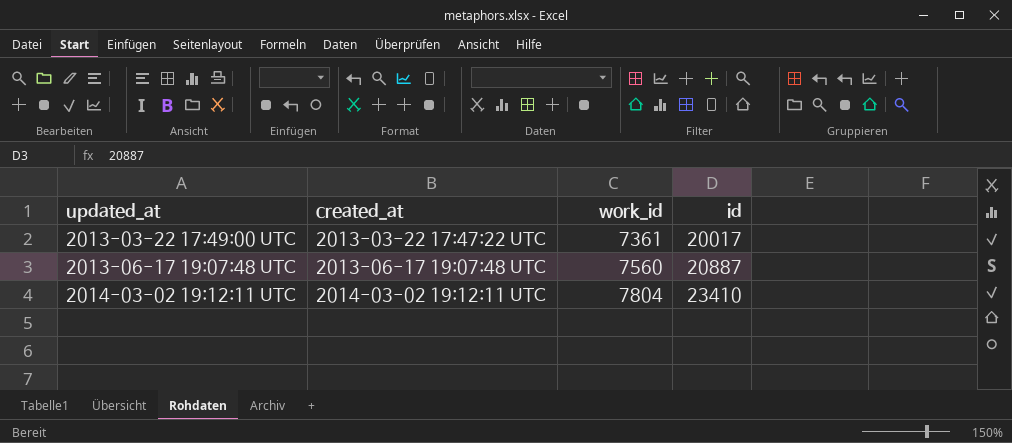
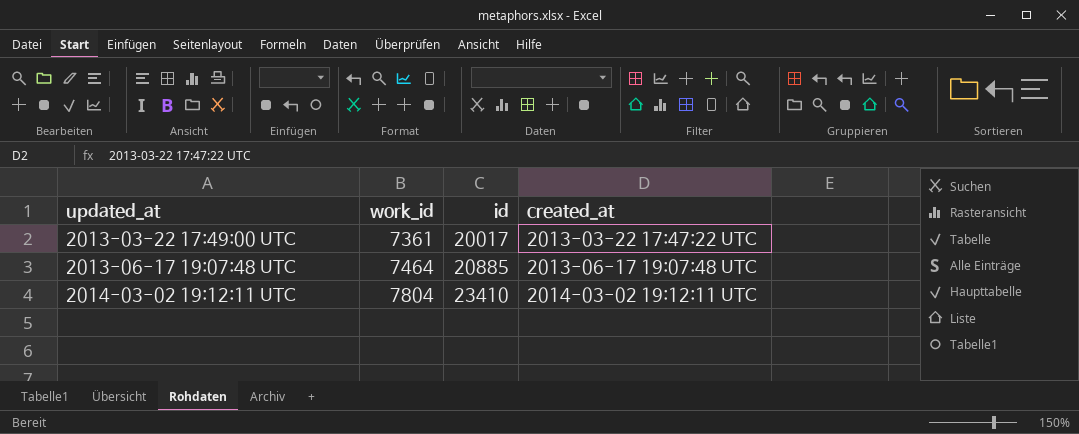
column created_at | position: 2 -> 4
2013-06-17 19:07:48 UTC | work_id: 7560 -> 7464
2013-06-17 19:07:48 UTC | id: 20887 -> 20885

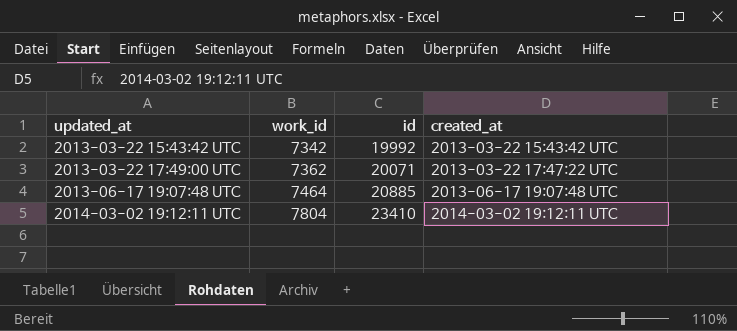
row 2013-03-22 15:43:42 UTC: none -> 7342 | 19992 | 2013-03-22 15:43:42 UTC
2013-03-22 17:49:00 UTC | work_id: 7361 -> 7362
2013-03-22 17:49:00 UTC | id: 20017 -> 20071

